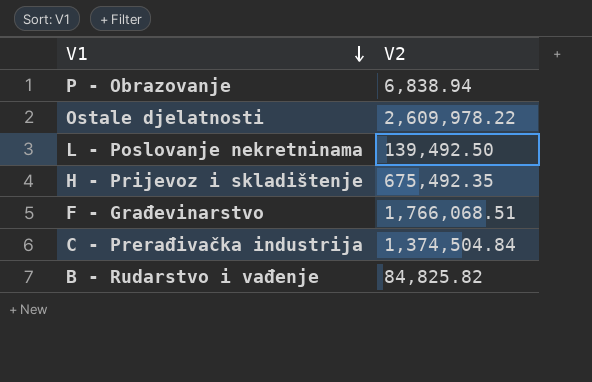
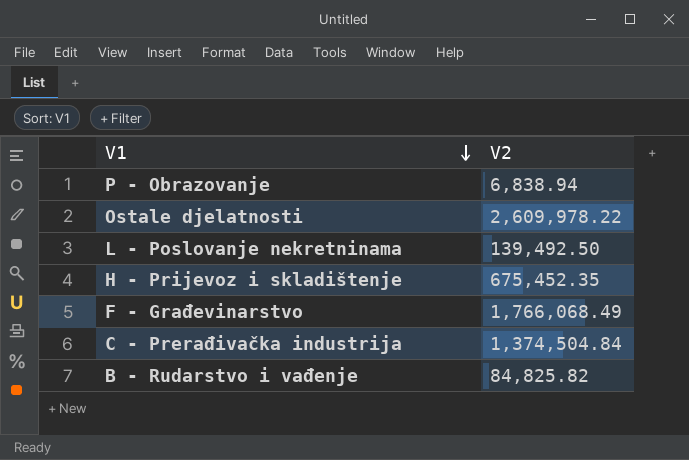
H - Prijevoz i skladištenje | V2: 675,492.35 -> 675,452.35
F - Građevinarstvo | V2: 1,766,068.51 -> 1,766,068.49

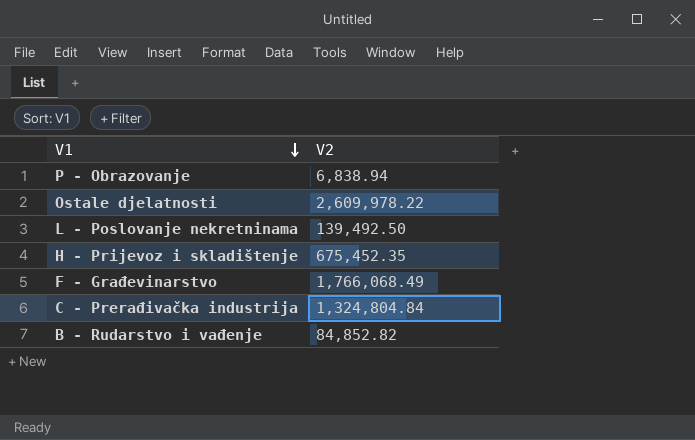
C - Prerađivačka industrija | V2: 1,374,504.84 -> 1,324,804.84
B - Rudarstvo i vađenje | V2: 84,825.82 -> 84,852.82

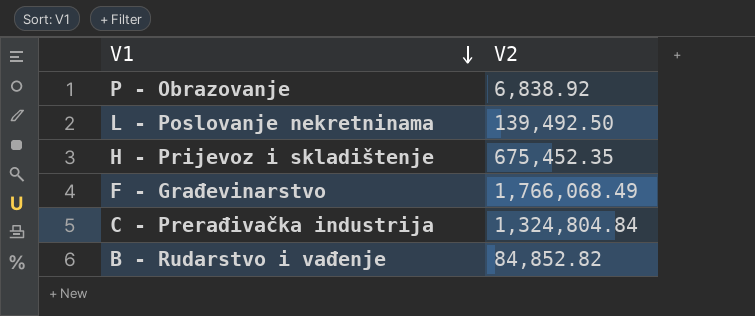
row Ostale djelatnosti: 2,609,978.22 -> none
P - Obrazovanje | V2: 6,838.94 -> 6,838.92

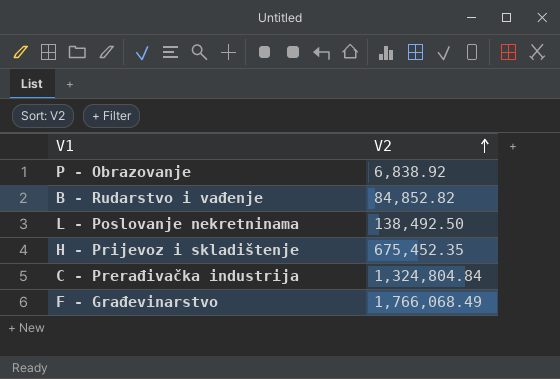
row order: V1 descending -> V2 ascending
L - Poslovanje nekretninama | V2: 139,492.50 -> 138,492.50

